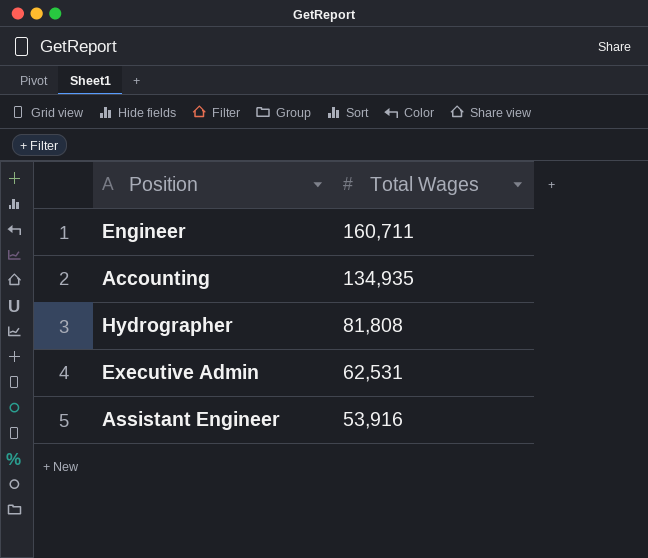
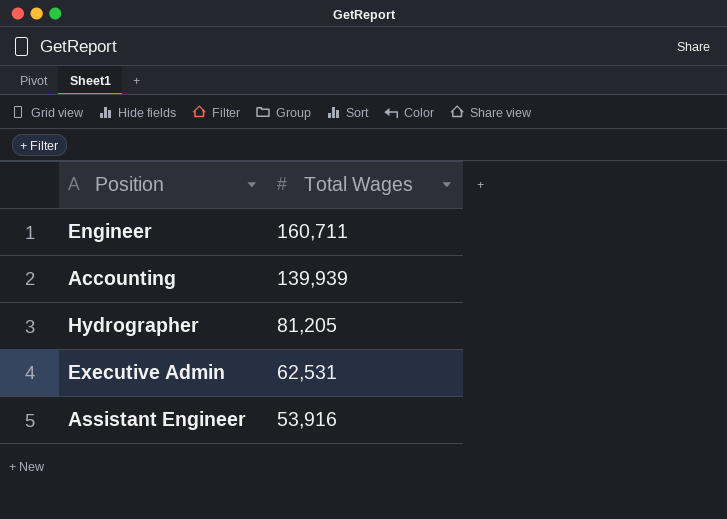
Accounting | Total Wages: 134,935 -> 139,939
Hydrographer | Total Wages: 81,808 -> 81,205

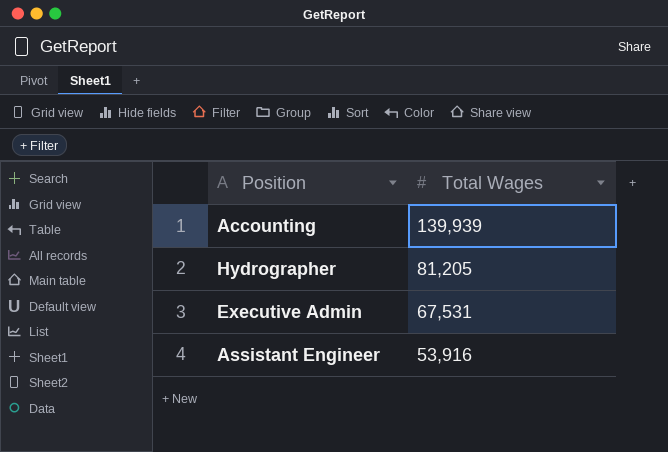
row Engineer: 160,711 -> none
Executive Admin | Total Wages: 62,531 -> 67,531

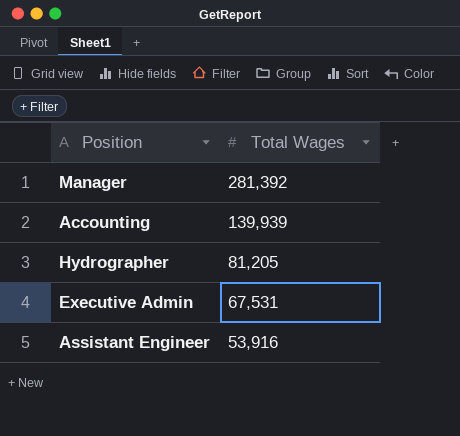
row Manager: none -> 281,392

